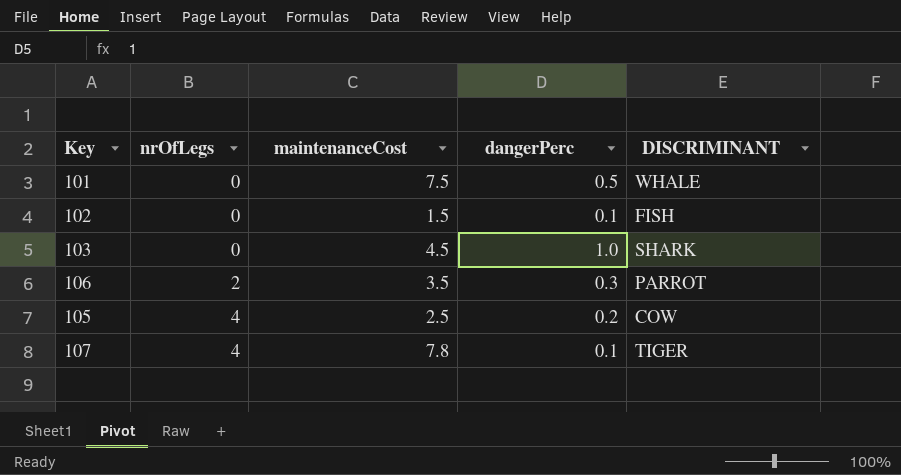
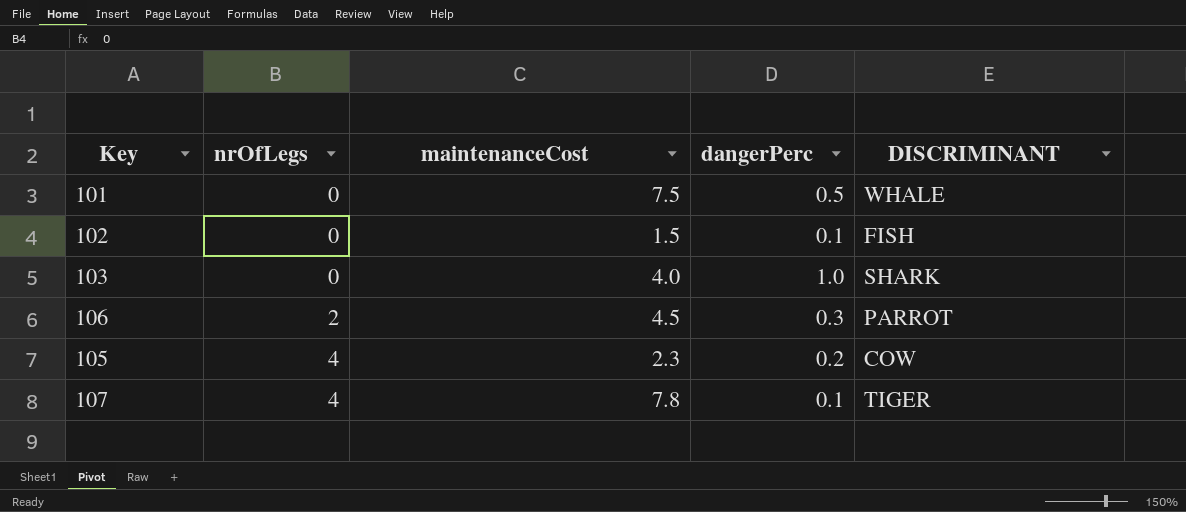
103 | maintenanceCost: 4.5 -> 4.0
106 | maintenanceCost: 3.5 -> 4.5
105 | maintenanceCost: 2.5 -> 2.3

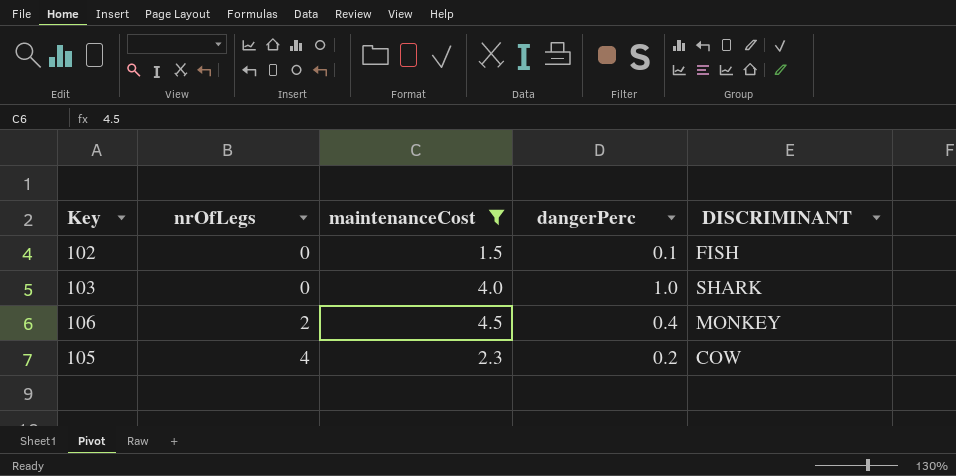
filter: none -> maintenanceCost <= 4.5
106 | dangerPerc: 0.3 -> 0.4
106 | DISCRIMINANT: PARROT -> MONKEY

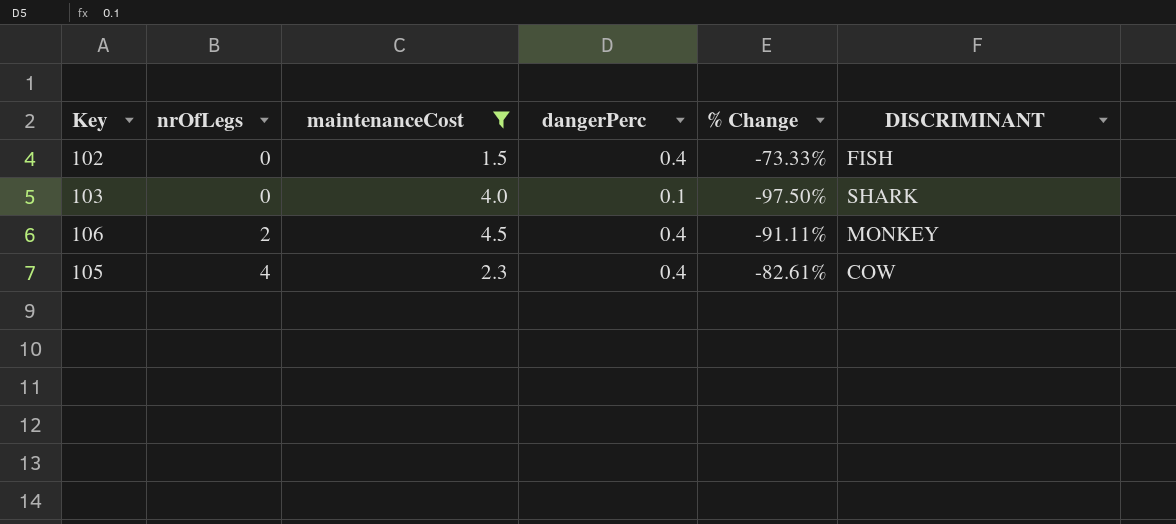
column % Change | formula: none -> ([dangerPerc] - [maintenanceCost]) / [maintenanceCost]
102 | dangerPerc: 0.1 -> 0.4
103 | dangerPerc: 1.0 -> 0.1
105 | dangerPerc: 0.2 -> 0.4

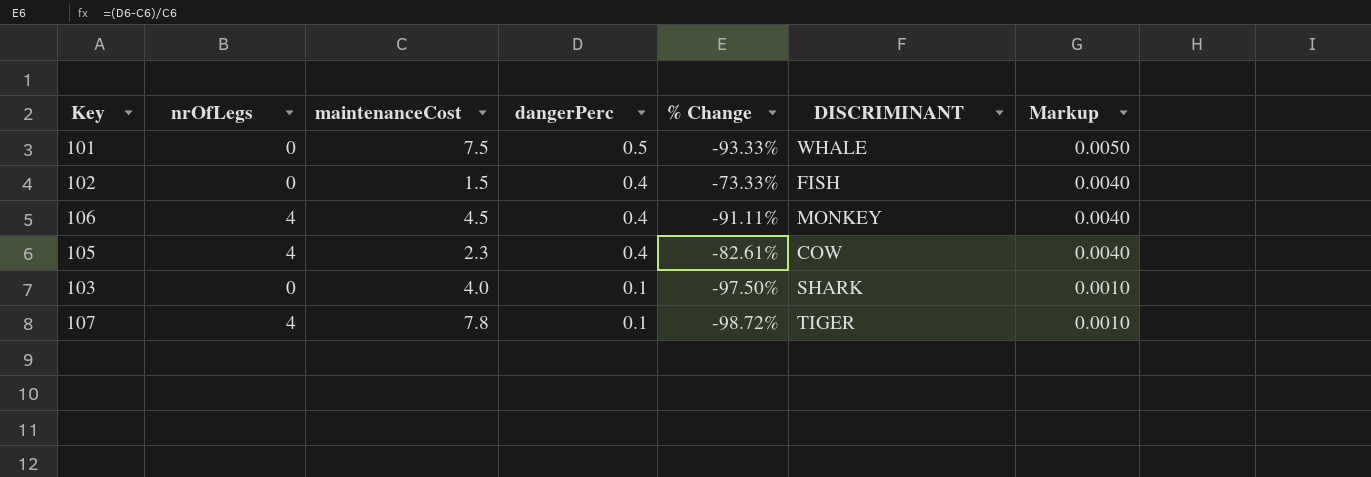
filter: maintenanceCost <= 4.5 -> none
row order: nrOfLegs ascending -> dangerPerc descending
column Markup | formula: none -> [dangerPerc] * 0.01
106 | nrOfLegs: 2 -> 4

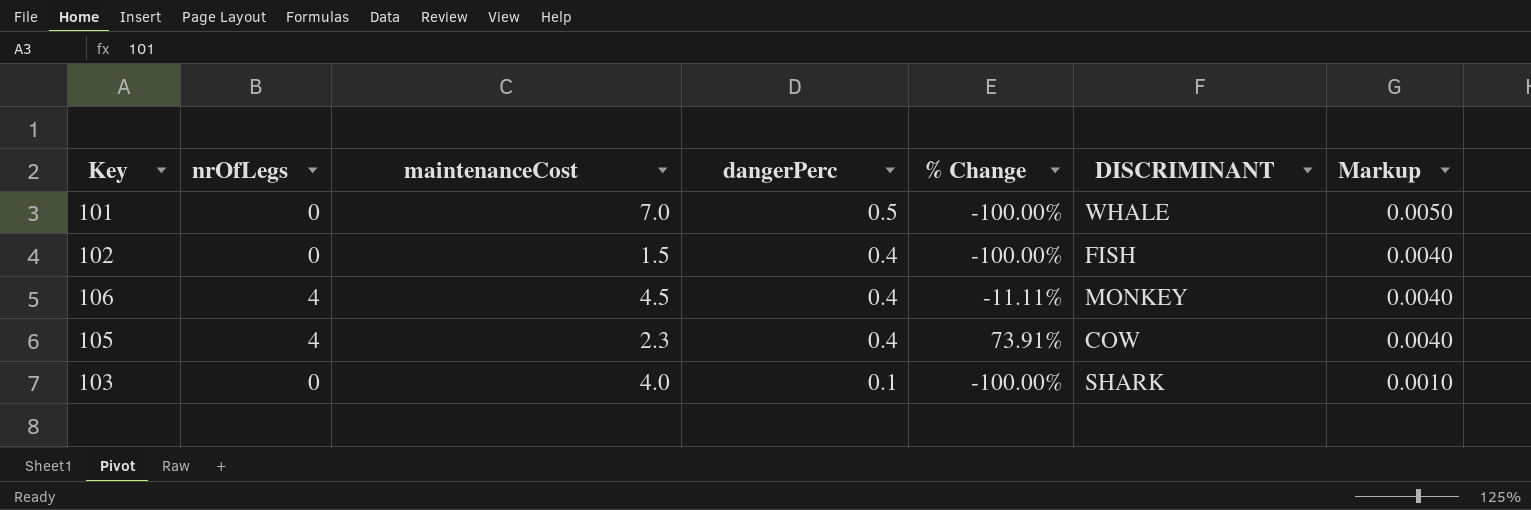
column % Change | formula: ([dangerPerc] - [maintenanceCost]) / [maintenanceCost] -> ([nrOfLegs] - [maintenanceCost]) / [maintenanceCost]
row 107: 4 | 7.8 | 0.1 | -98.72% | TIGER | 0.0010 -> none
101 | maintenanceCost: 7.5 -> 7.0

